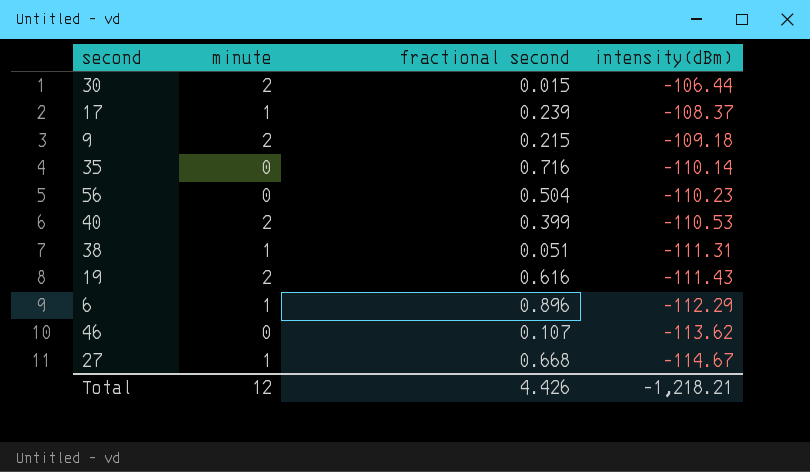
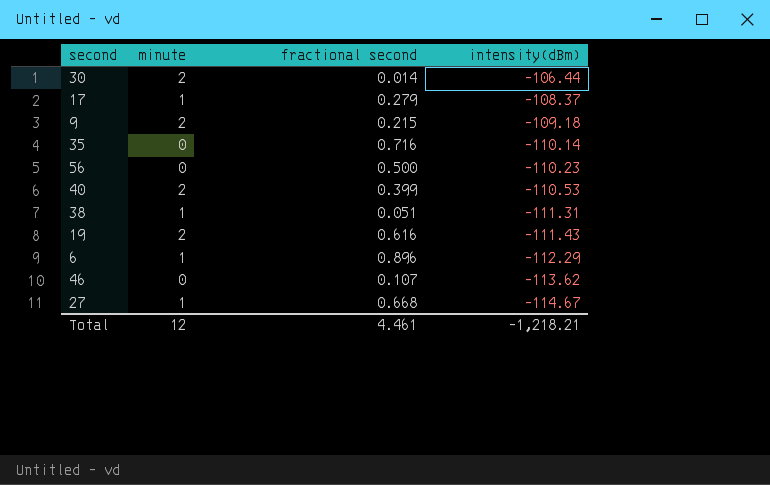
30 | fractional second: 0.015 -> 0.014
17 | fractional second: 0.239 -> 0.279
56 | fractional second: 0.504 -> 0.500
Total | fractional second: 4.426 -> 4.461

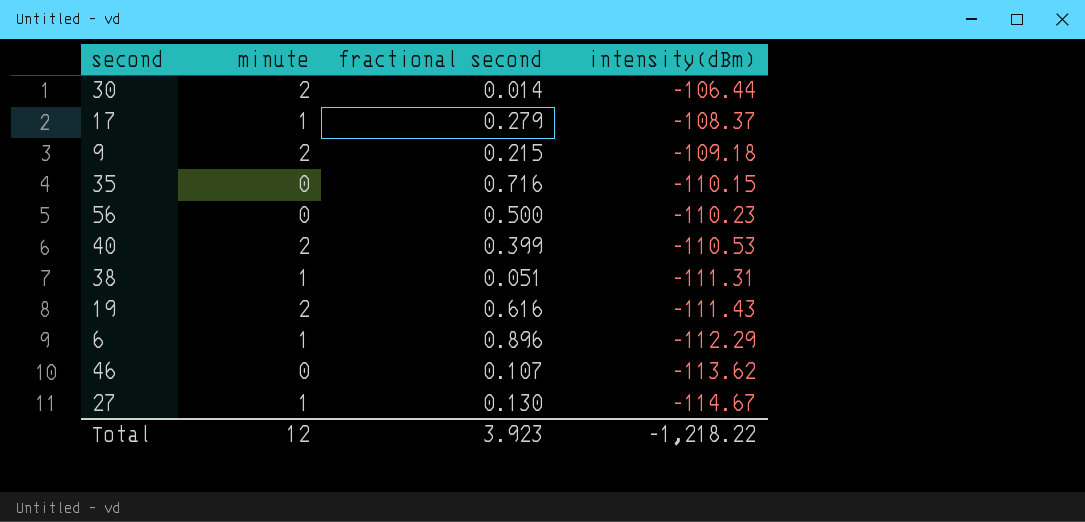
35 | intensity(dBm): -110.14 -> -110.15
27 | fractional second: 0.668 -> 0.130
Total | fractional second: 4.461 -> 3.923
Total | intensity(dBm): -1,218.21 -> -1,218.22

